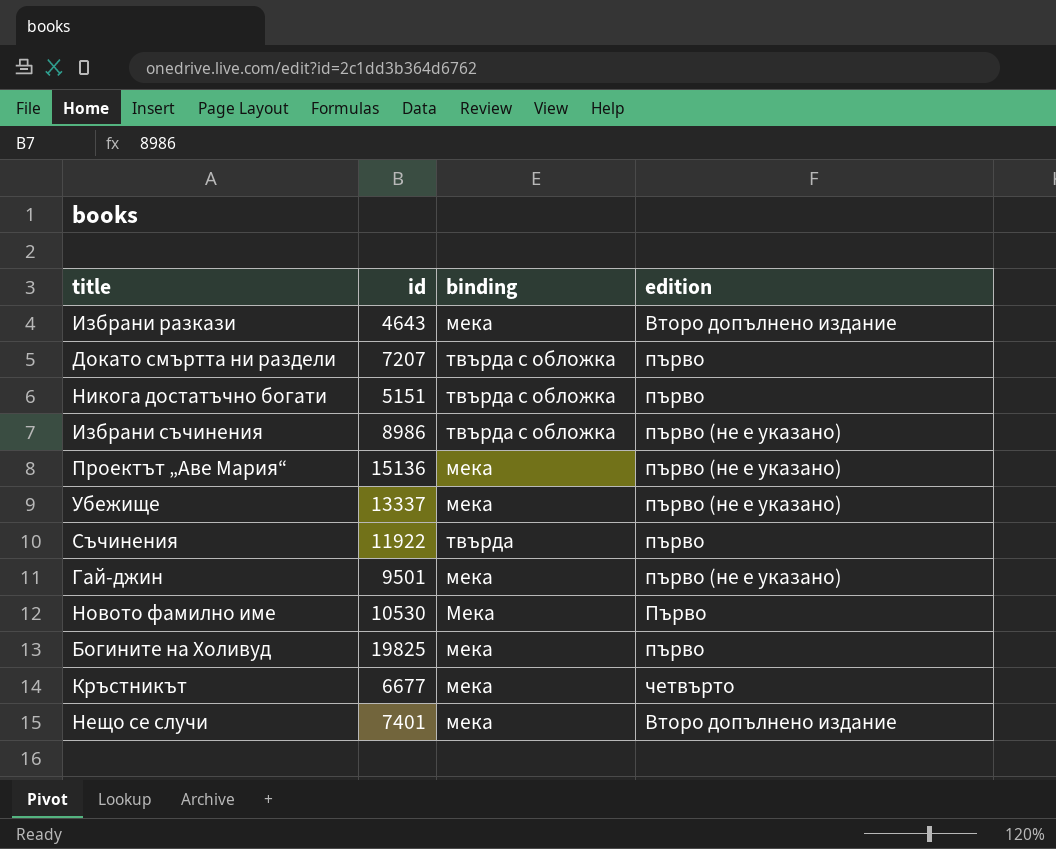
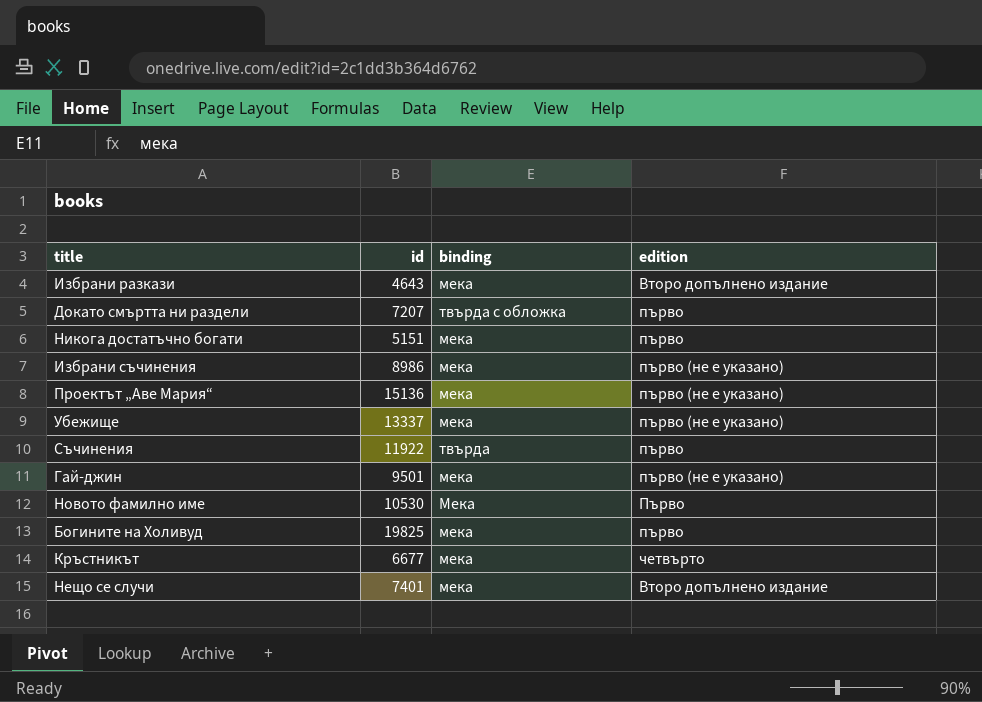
Никога достатъчно богати | binding: твърда с обложка -> мека
Избрани съчинения | binding: твърда с обложка -> мека

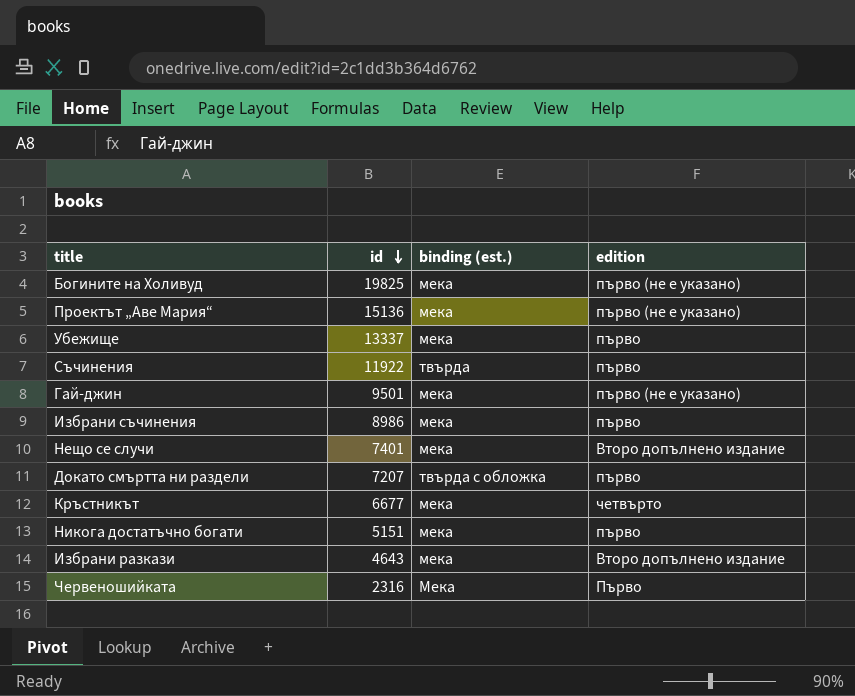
row order: none -> id descending
column name: binding -> binding (est.)
row Новото фамилно име: 10530 | Мека | Първо -> none
Богините на Холивуд | edition: първо -> първо (не е указано)
Убежище | edition: първо (не е указано) -> първо
Избрани съчинения | edition: първо (не е указано) -> първо
row Червеношийката: none -> 2316 | Мека | Първо

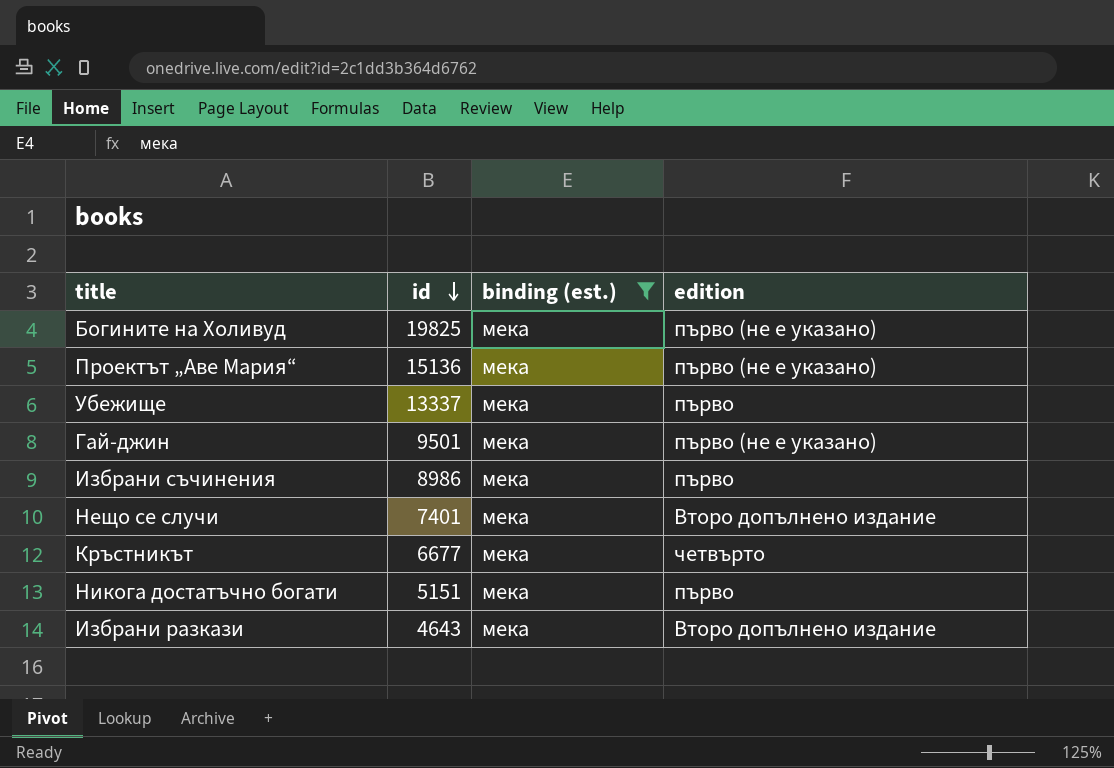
filter: none -> binding (est.) = мека

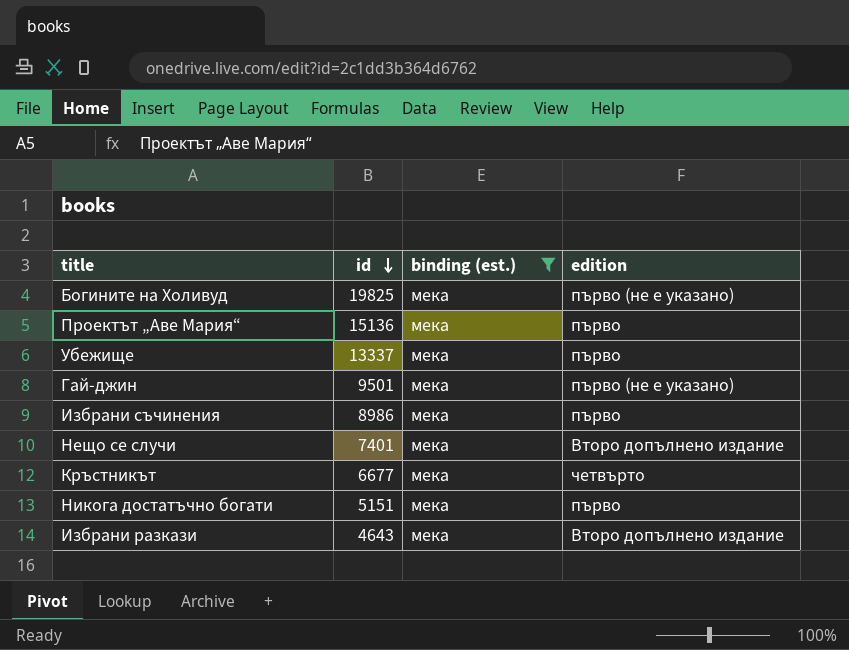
Проектът „Аве Мария“ | edition: първо (не е указано) -> първо

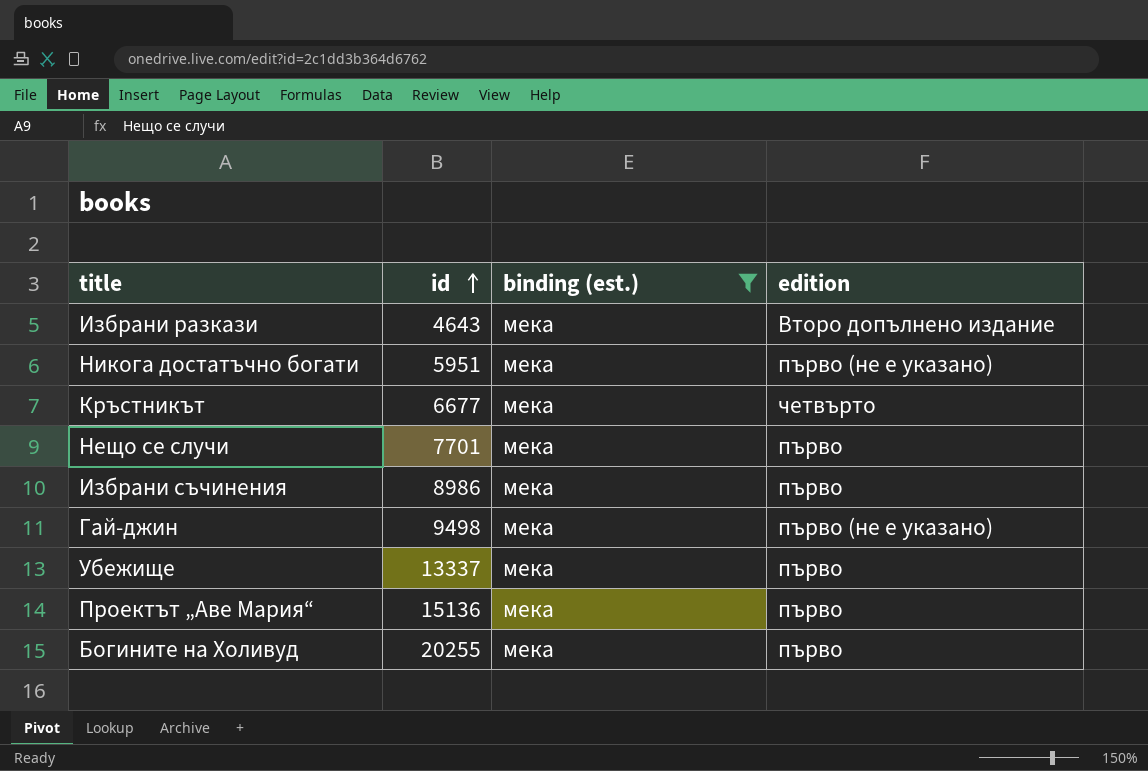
row order: id descending -> id ascending
Никога достатъчно богати | id: 5151 -> 5951
Никога достатъчно богати | edition: първо -> първо (не е указано)
Нещо се случи | id: 7401 -> 7701
Нещо се случи | edition: Второ допълнено издание -> първо
Гай-джин | id: 9501 -> 9498
Богините на Холивуд | id: 19825 -> 20255
Богините на Холивуд | edition: първо (не е указано) -> първо

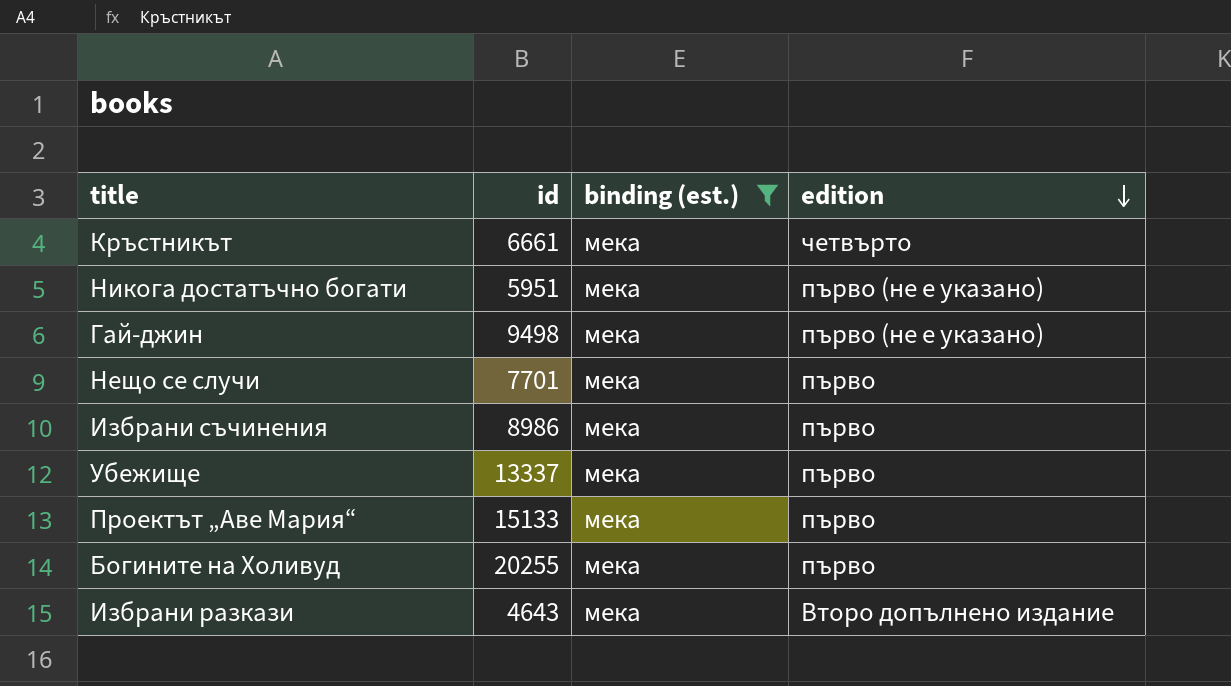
row order: id ascending -> edition descending
Кръстникът | id: 6677 -> 6661
Проектът „Аве Мария“ | id: 15136 -> 15133

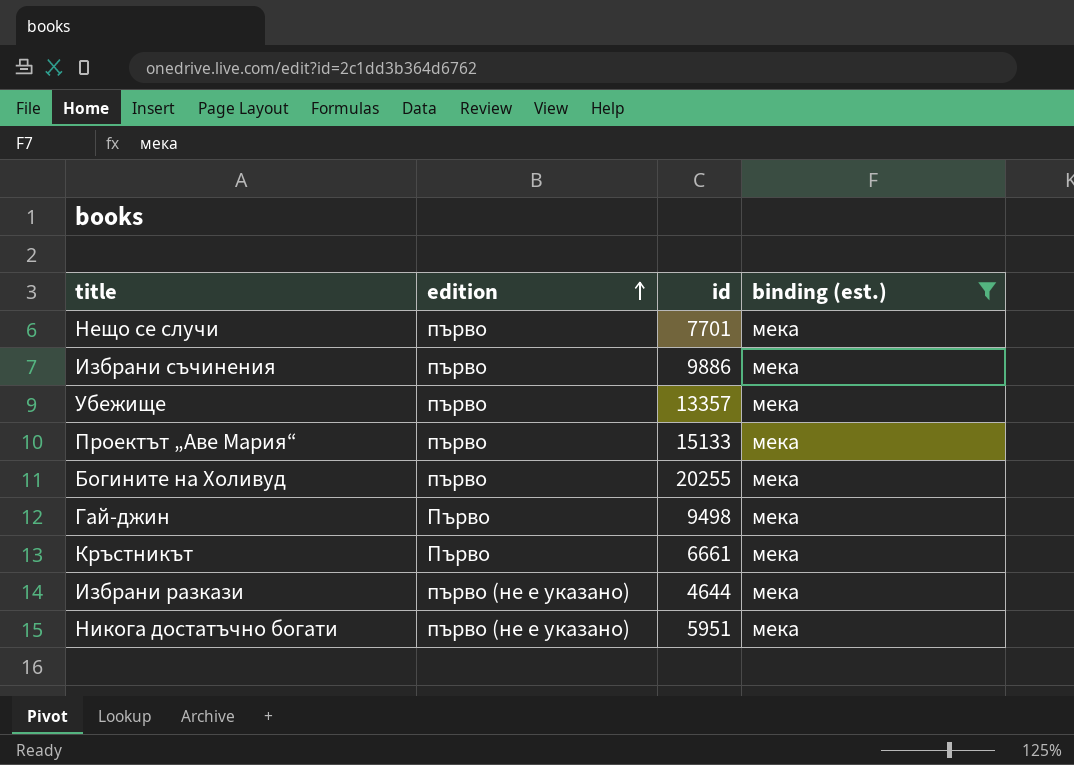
row order: edition descending -> edition ascending
column edition | position: 4 -> 2
Избрани съчинения | id: 8986 -> 9886
Убежище | id: 13337 -> 13357
Гай-джин | edition: първо (не е указано) -> Първо
Кръстникът | edition: четвърто -> Първо
Избрани разкази | edition: Второ допълнено издание -> първо (не е указано)
Избрани разкази | id: 4643 -> 4644

